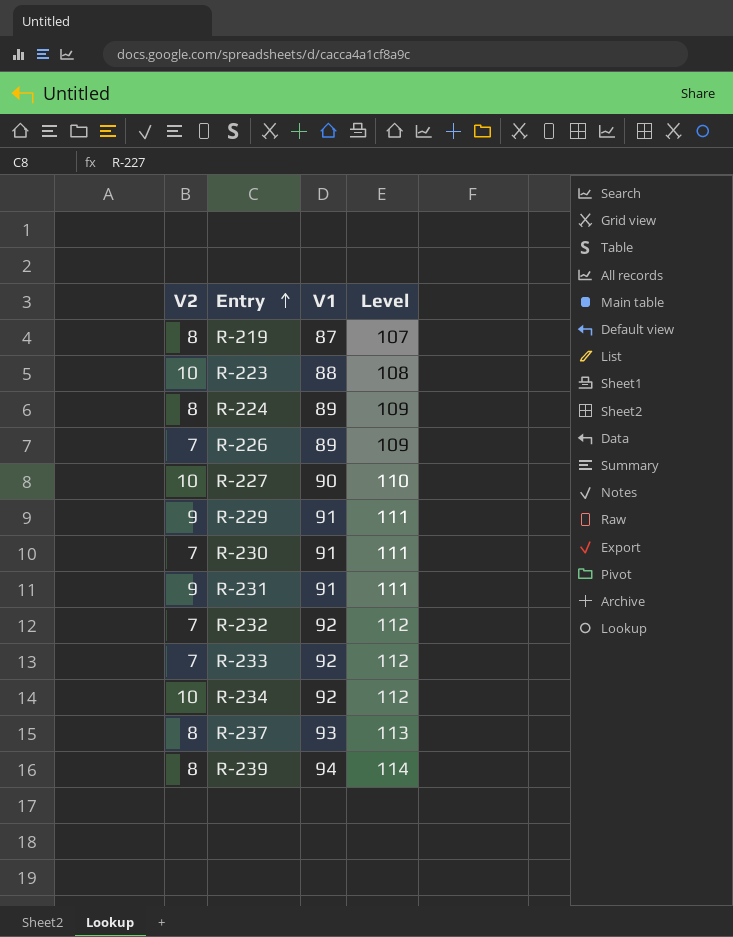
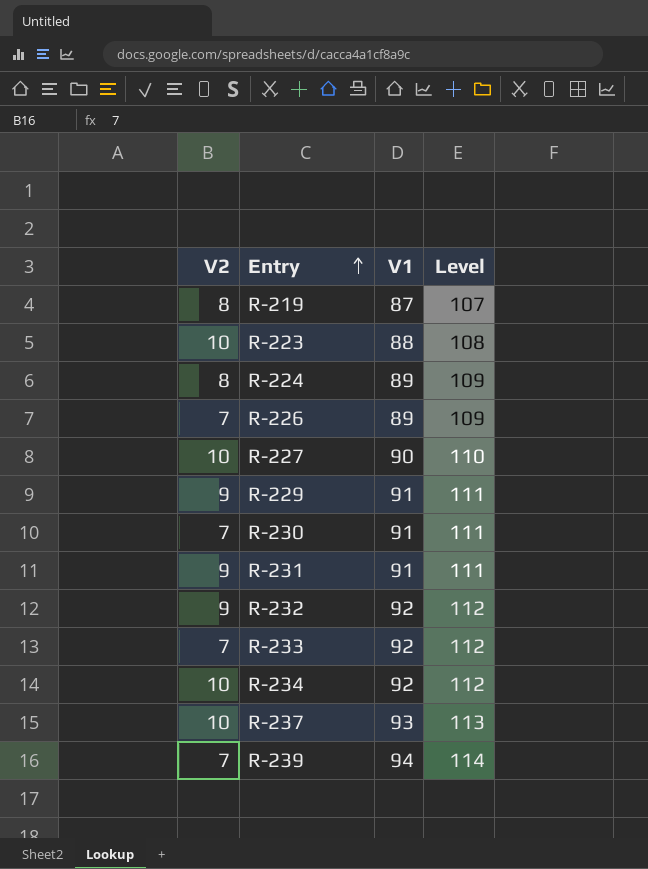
R-232 | V2: 7 -> 9
R-237 | V2: 8 -> 10
R-239 | V2: 8 -> 7

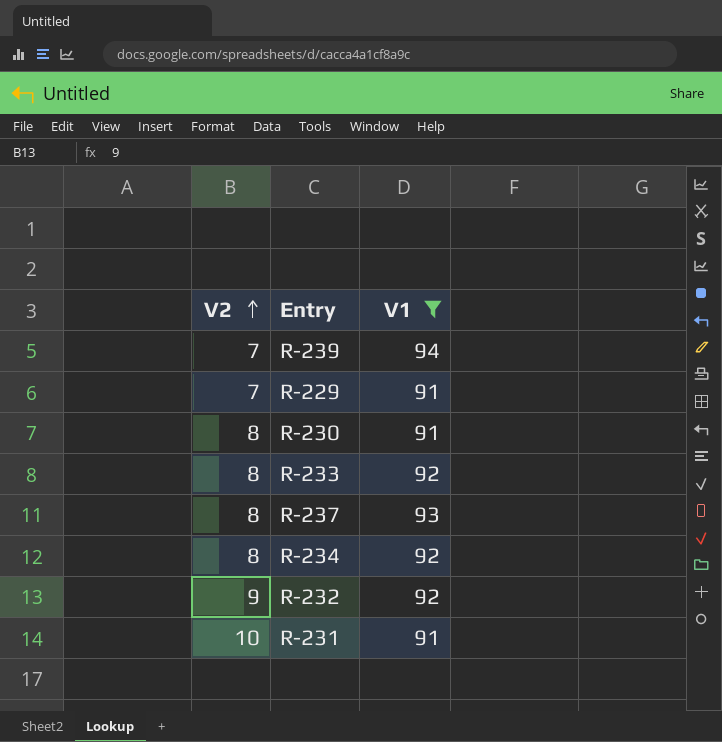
filter: none -> V1 >= 91
row order: Entry ascending -> V2 ascending
column Level | formula: [V1] + 20 -> none
R-229 | V2: 9 -> 7
R-230 | V2: 7 -> 8
R-233 | V2: 7 -> 8
R-237 | V2: 10 -> 8
R-234 | V2: 10 -> 8
R-231 | V2: 9 -> 10

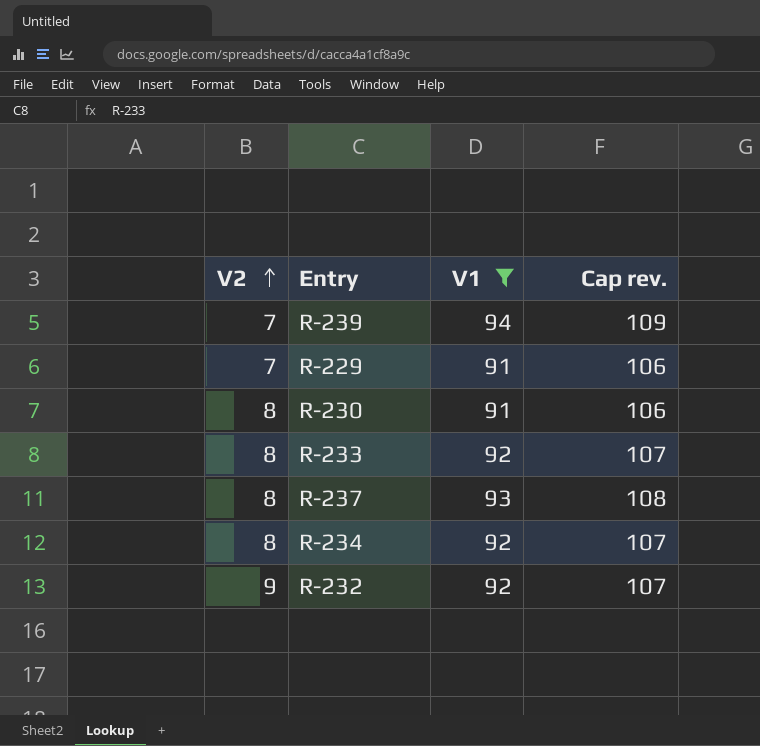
column Cap rev. | formula: none -> [V1] + 15
row R-231: 10 | 91 -> none

